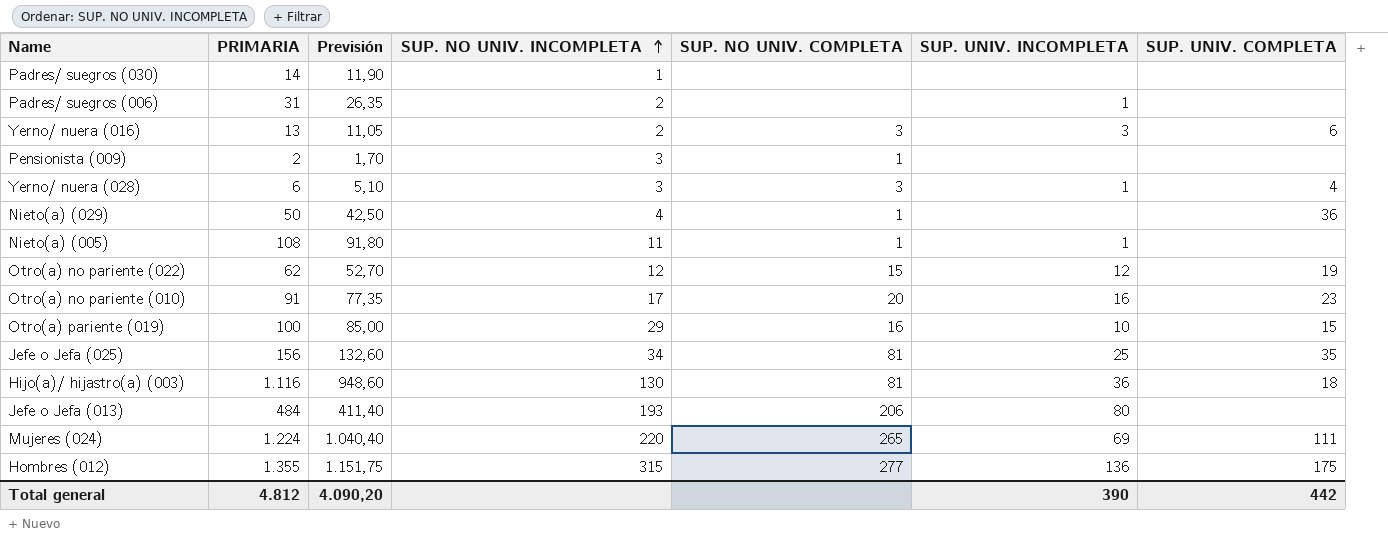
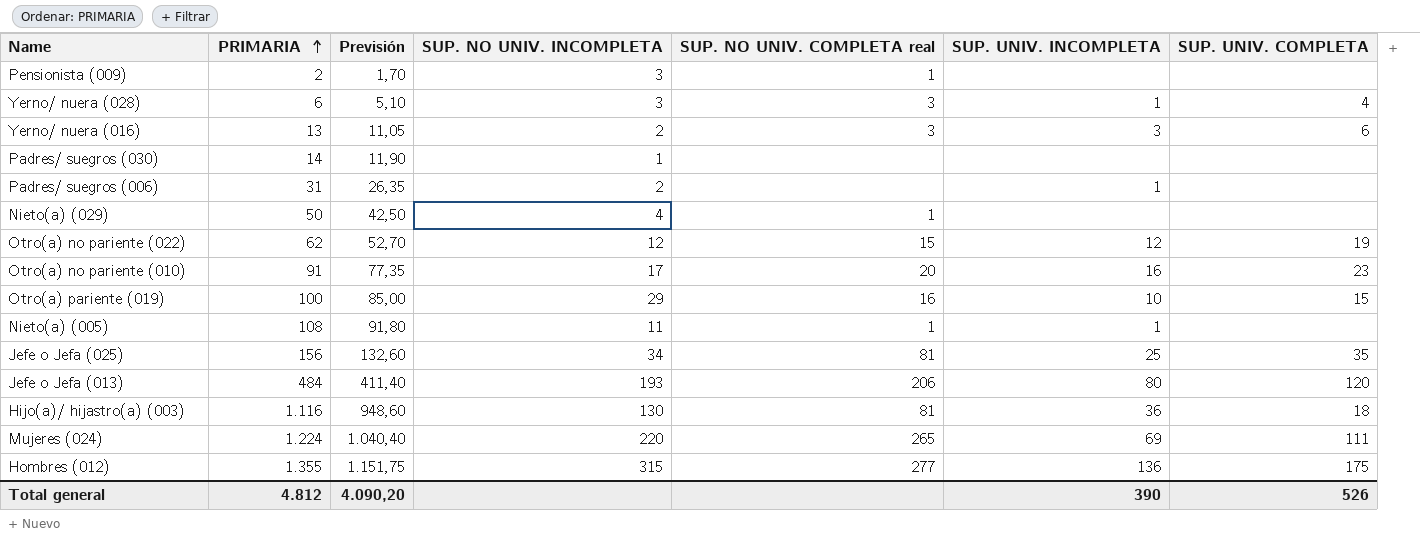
row order: SUP. NO UNIV. INCOMPLETA ascending -> PRIMARIA ascending
column name: SUP. NO UNIV. COMPLETA -> SUP. NO UNIV. COMPLETA real
Nieto(a) (029) | SUP. UNIV. COMPLETA: 36 -> none
Jefe o Jefa (013) | SUP. UNIV. COMPLETA: none -> 120
Total general | SUP. UNIV. COMPLETA: 442 -> 526

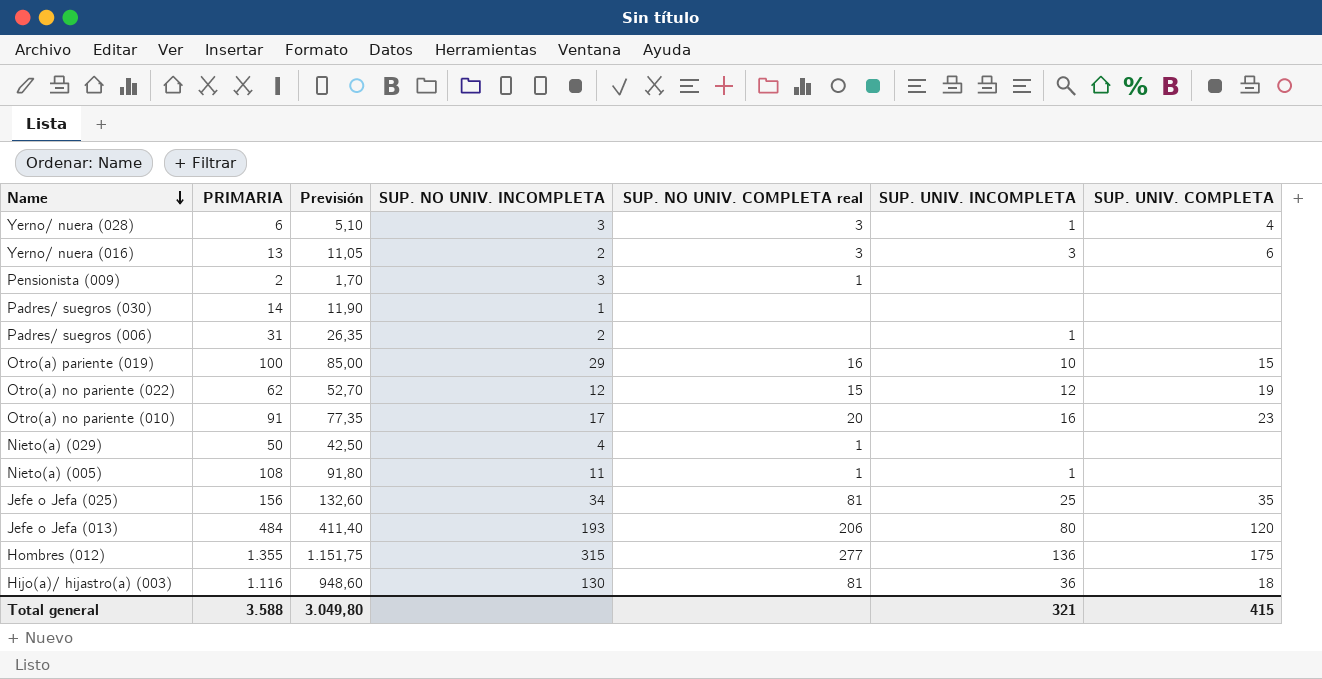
row order: PRIMARIA ascending -> Name descending
row Mujeres (024): 1.224 | 1.040,40 | 220 | 265 | 69 | 111 -> none
Total general | PRIMARIA: 4.812 -> 3.588
Total general | Previsión: 4.090,20 -> 3.049,80
Total general | SUP. UNIV. INCOMPLETA: 390 -> 321
Total general | SUP. UNIV. COMPLETA: 526 -> 415

